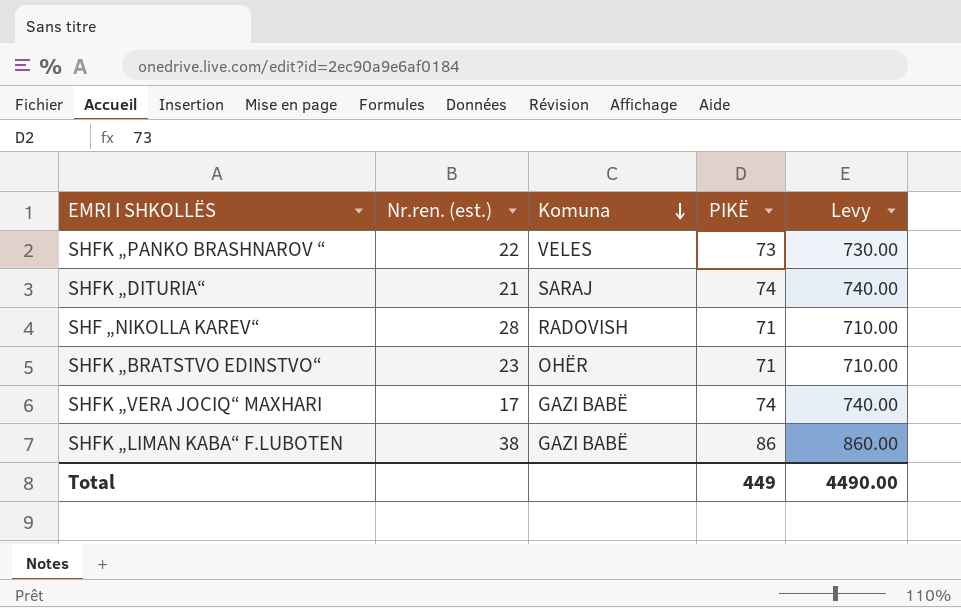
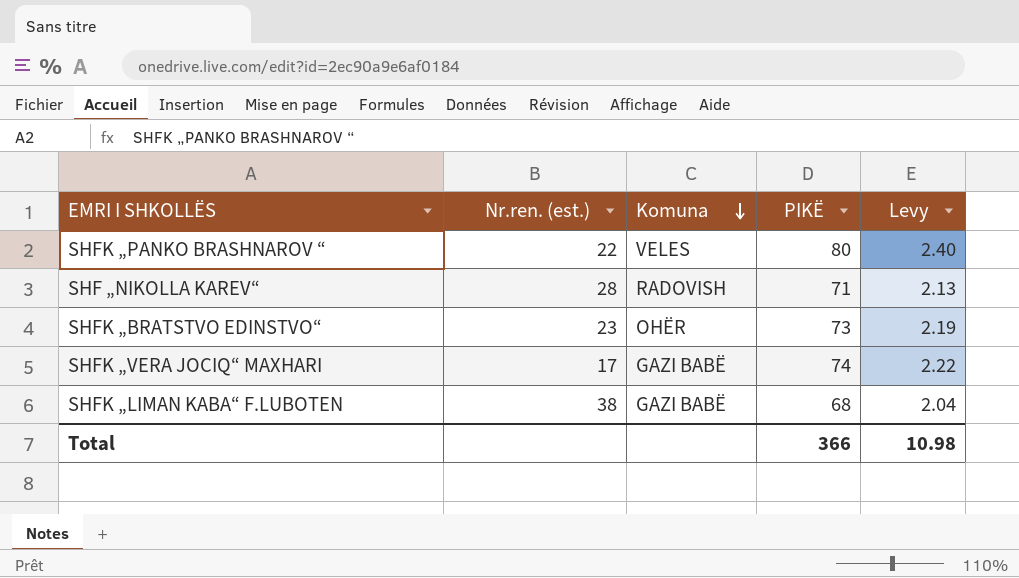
column Levy | formula: [PIKË] * 10 -> [PIKË] * 0.03
row SHFK „DITURIA“: 21 | SARAJ | 74 | 740.00 -> none
SHFK „PANKO BRASHNAROV “ | PIKË: 73 -> 80
SHFK „BRATSTVO EDINSTVO“ | PIKË: 71 -> 73
SHFK „LIMAN KABA“ F.LUBOTEN | PIKË: 86 -> 68
Total | PIKË: 449 -> 366
Total | Levy: 4490.00 -> 10.98

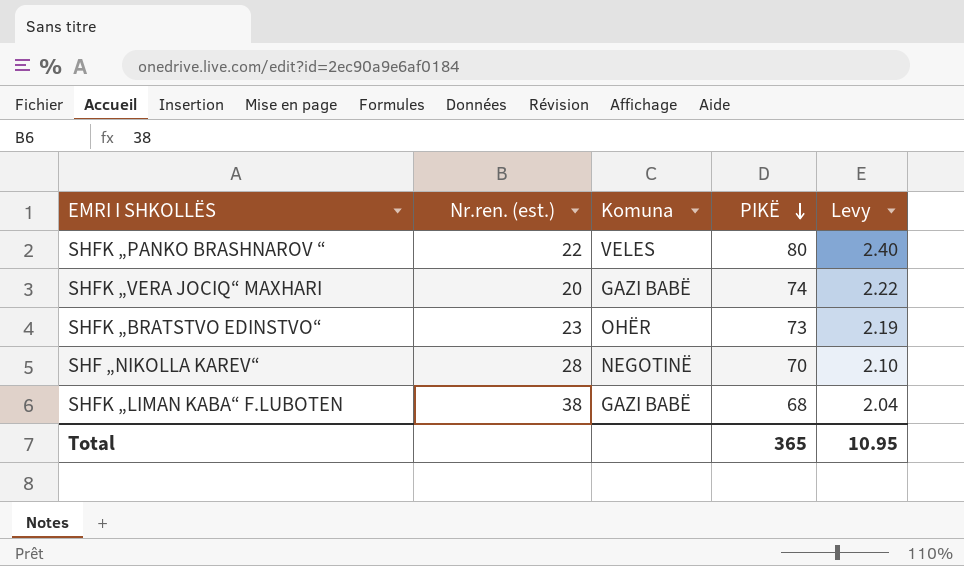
row order: Komuna descending -> PIKË descending
SHFK „VERA JOCIQ“ MAXHARI | Nr.ren. (est.): 17 -> 20
SHF „NIKOLLA KAREV“ | Komuna: RADOVISH -> NEGOTINË
SHF „NIKOLLA KAREV“ | PIKË: 71 -> 70
SHF „NIKOLLA KAREV“ | Levy: 2.13 -> 2.10
Total | PIKË: 366 -> 365
Total | Levy: 10.98 -> 10.95

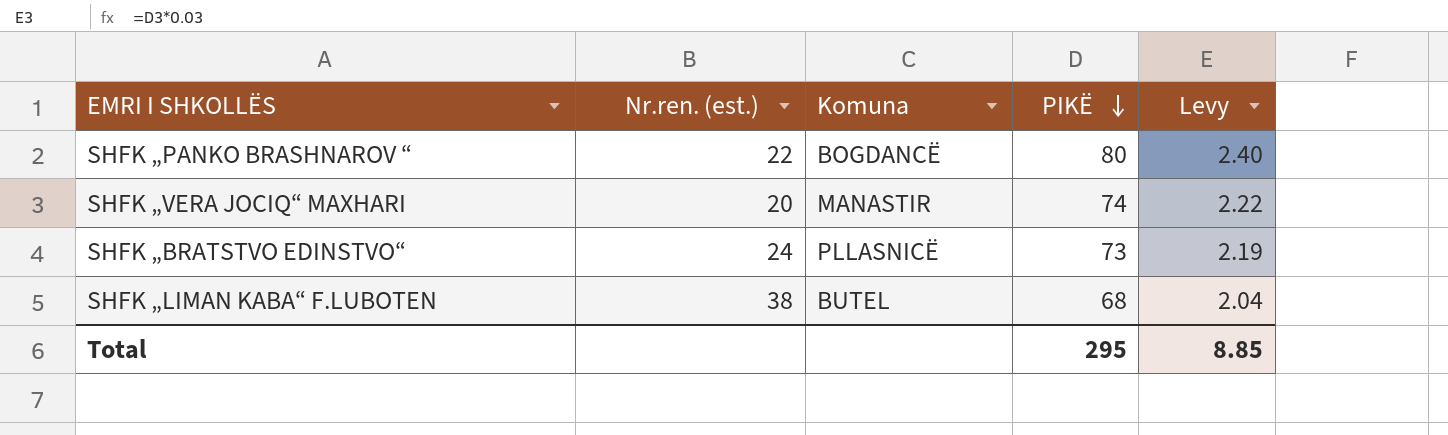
row SHF „NIKOLLA KAREV“: 28 | NEGOTINË | 70 | 2.10 -> none
SHFK „PANKO BRASHNAROV “ | Komuna: VELES -> BOGDANCË
SHFK „VERA JOCIQ“ MAXHARI | Komuna: GAZI BABË -> MANASTIR
SHFK „BRATSTVO EDINSTVO“ | Nr.ren. (est.): 23 -> 24
SHFK „BRATSTVO EDINSTVO“ | Komuna: OHËR -> PLLASNICË
SHFK „LIMAN KABA“ F.LUBOTEN | Komuna: GAZI BABË -> BUTEL
Total | PIKË: 365 -> 295
Total | Levy: 10.95 -> 8.85

